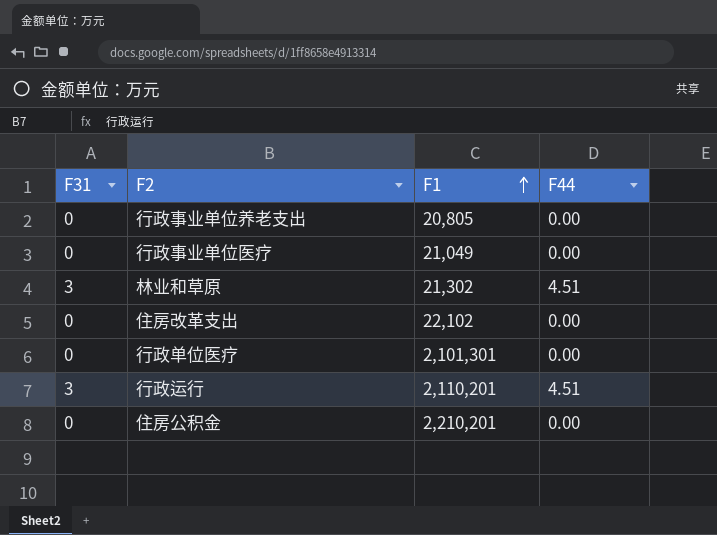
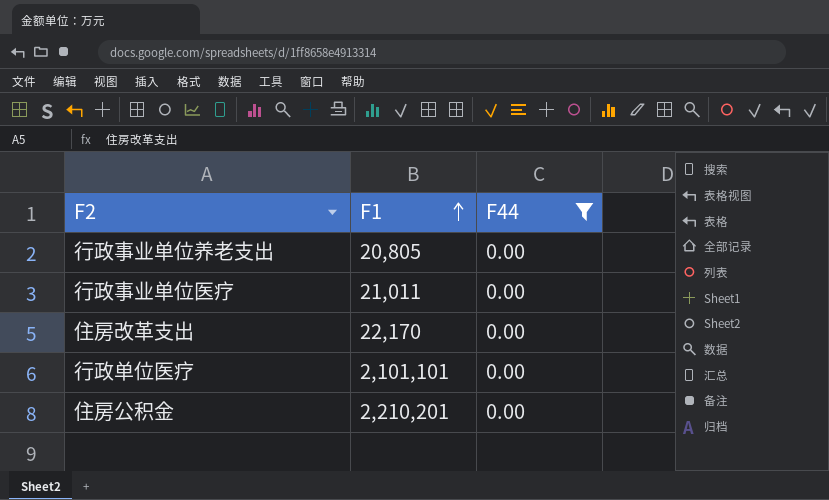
filter: none -> F44 = 0.00
column F31 | position: 1 -> none
行政事业单位医疗 | F1: 21,049 -> 21,011
住房改革支出 | F1: 22,102 -> 22,170
行政单位医疗 | F1: 2,101,301 -> 2,101,101

